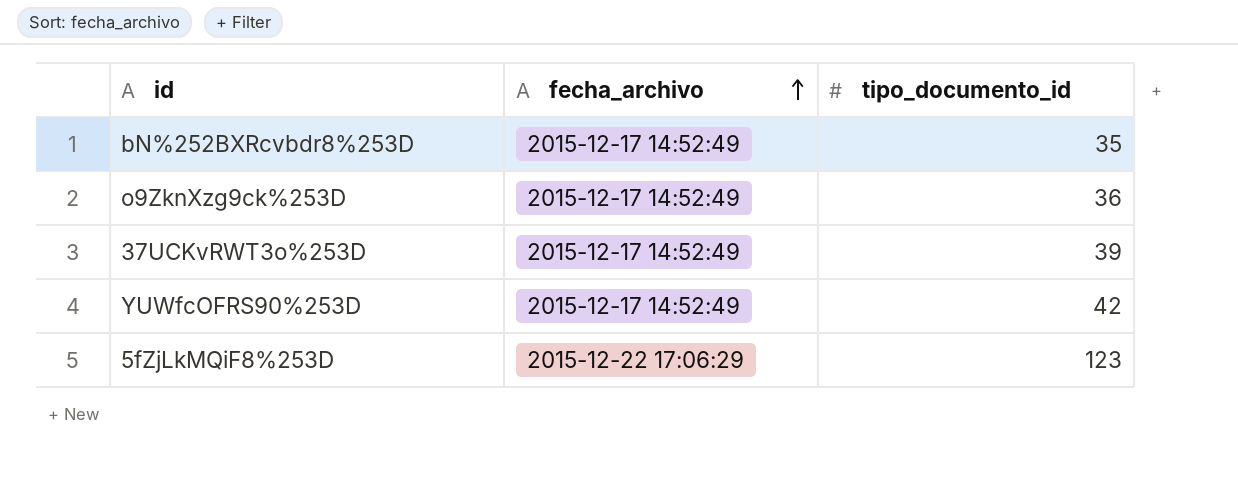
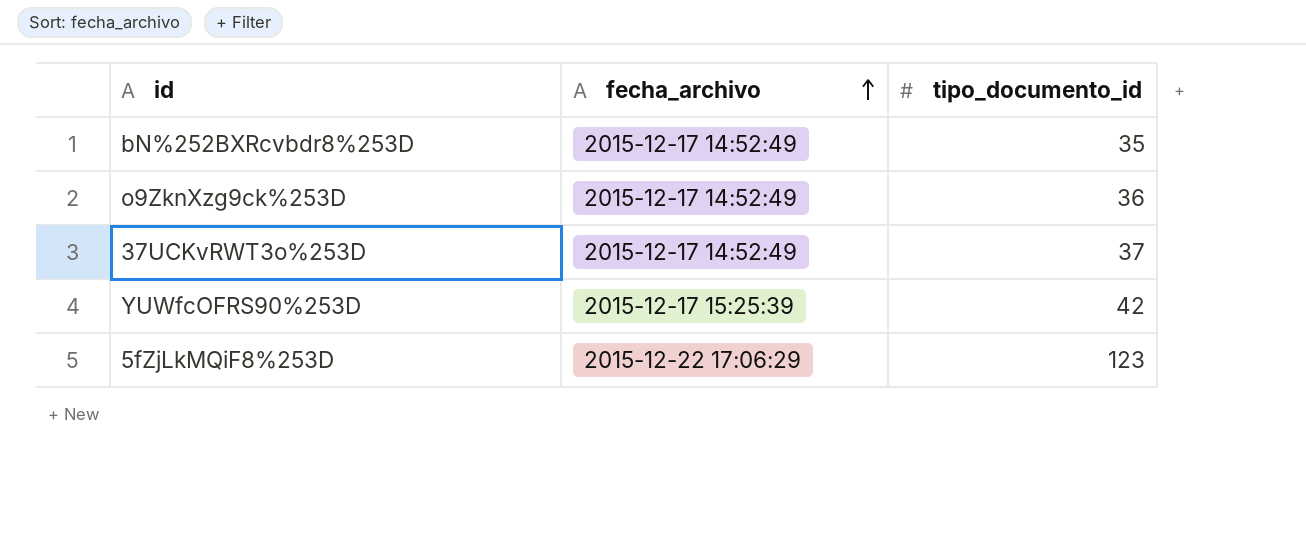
37UCKvRWT3o%253D | tipo_documento_id: 39 -> 37
YUWfcOFRS90%253D | fecha_archivo: 2015-12-17 14:52:49 -> 2015-12-17 15:25:39

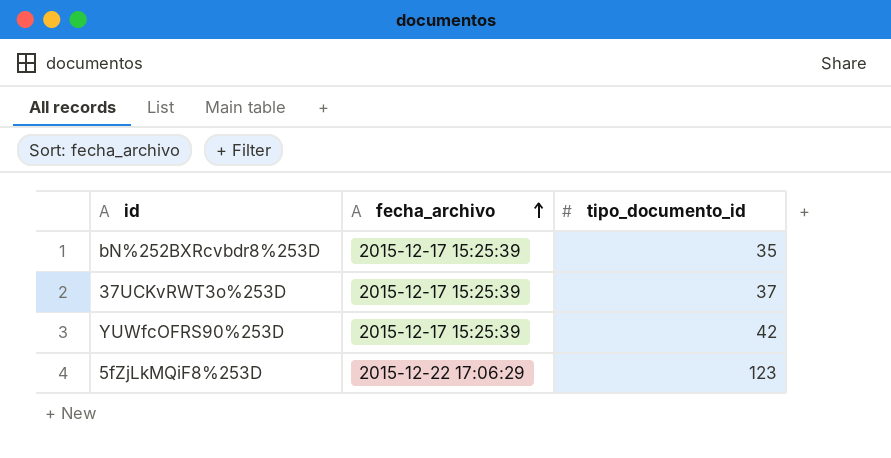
row o9ZknXzg9ck%253D: 2015-12-17 14:52:49 | 36 -> none
bN%252BXRcvbdr8%253D | fecha_archivo: 2015-12-17 14:52:49 -> 2015-12-17 15:25:39
37UCKvRWT3o%253D | fecha_archivo: 2015-12-17 14:52:49 -> 2015-12-17 15:25:39

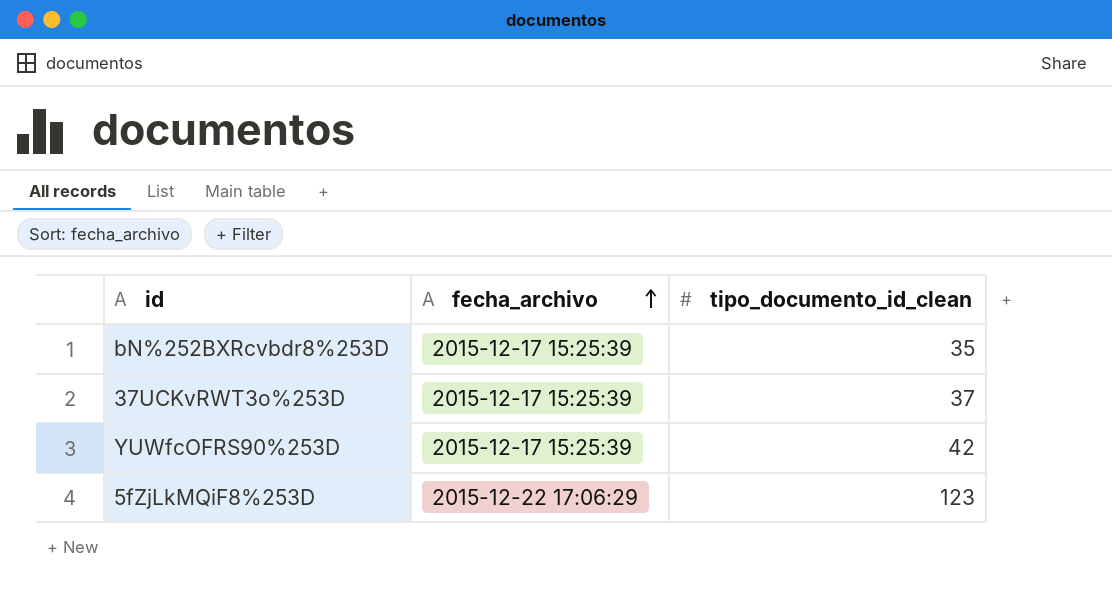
column name: tipo_documento_id -> tipo_documento_id_clean

